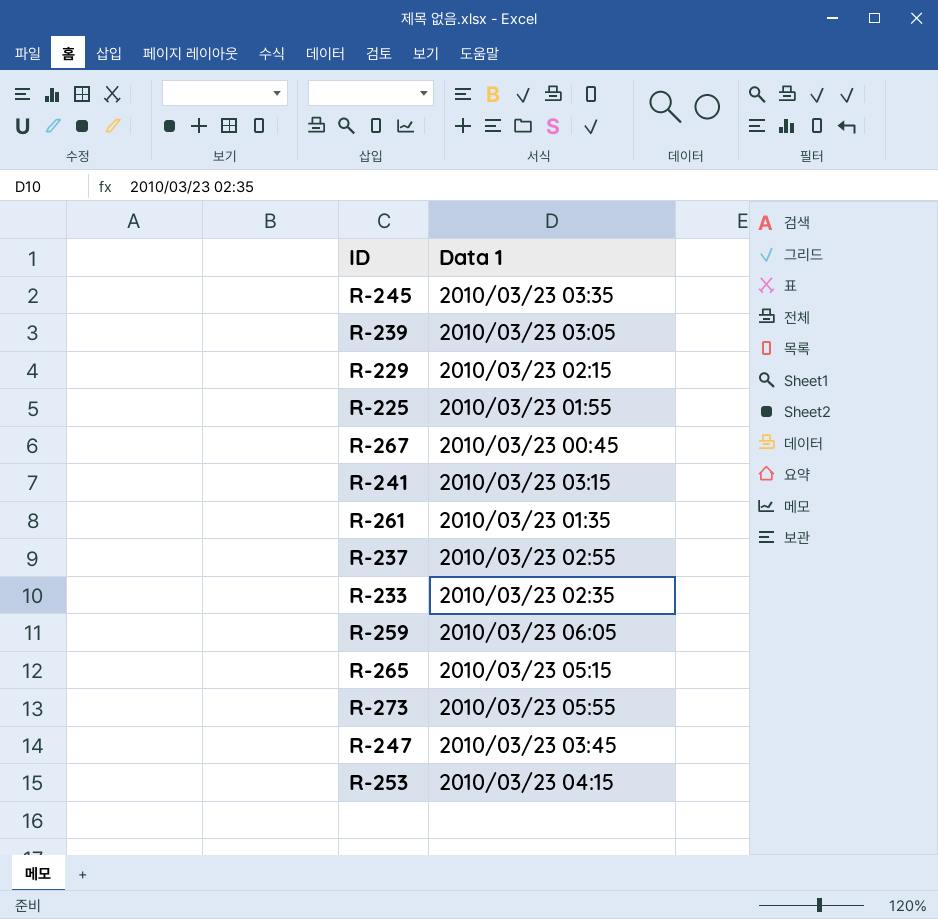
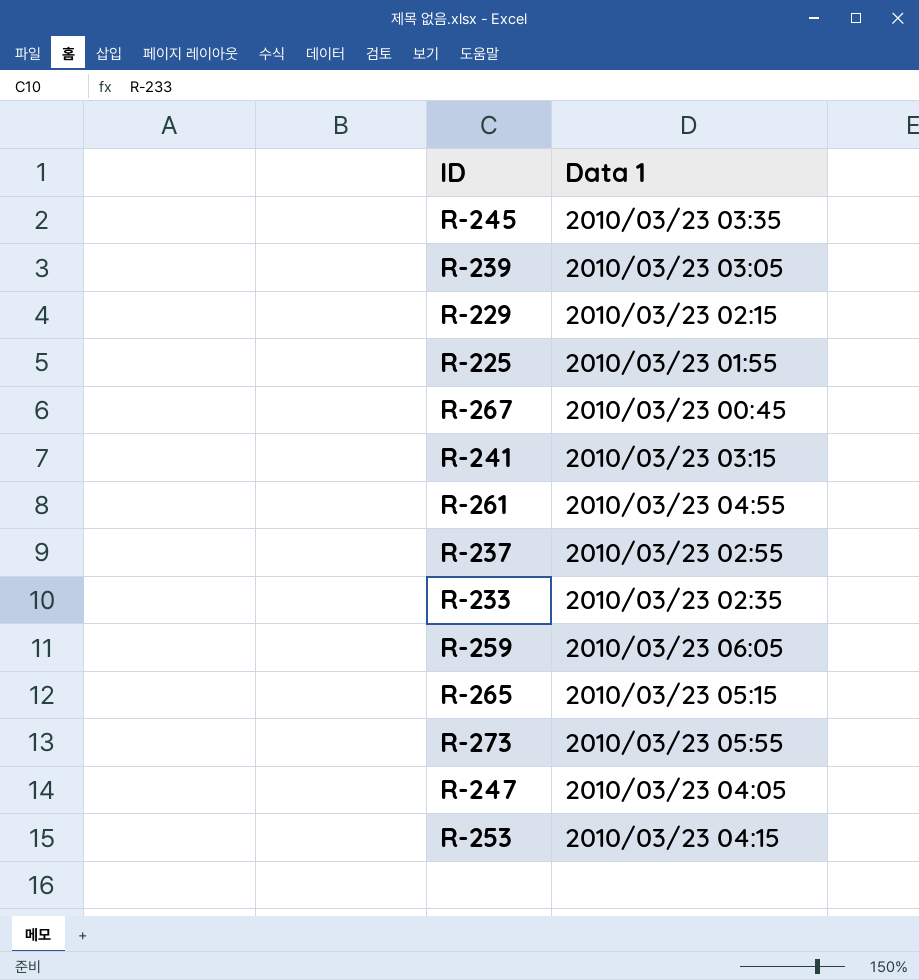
R-261 | Data 1: 2010/03/23 01:35 -> 2010/03/23 04:55
R-247 | Data 1: 2010/03/23 03:45 -> 2010/03/23 04:05

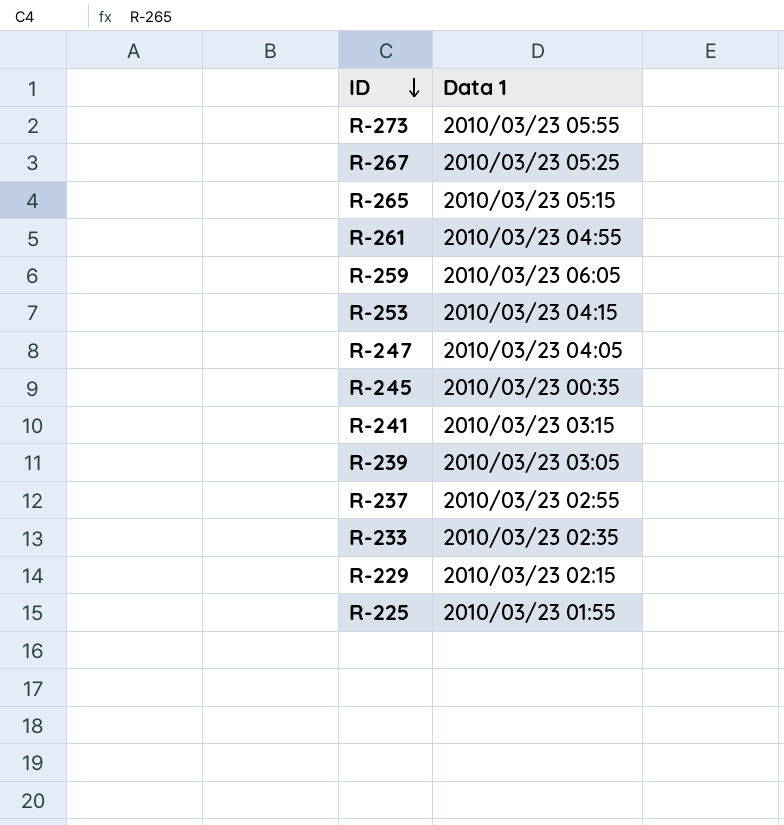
row order: none -> ID descending
R-267 | Data 1: 2010/03/23 00:45 -> 2010/03/23 05:25
R-245 | Data 1: 2010/03/23 03:35 -> 2010/03/23 00:35

